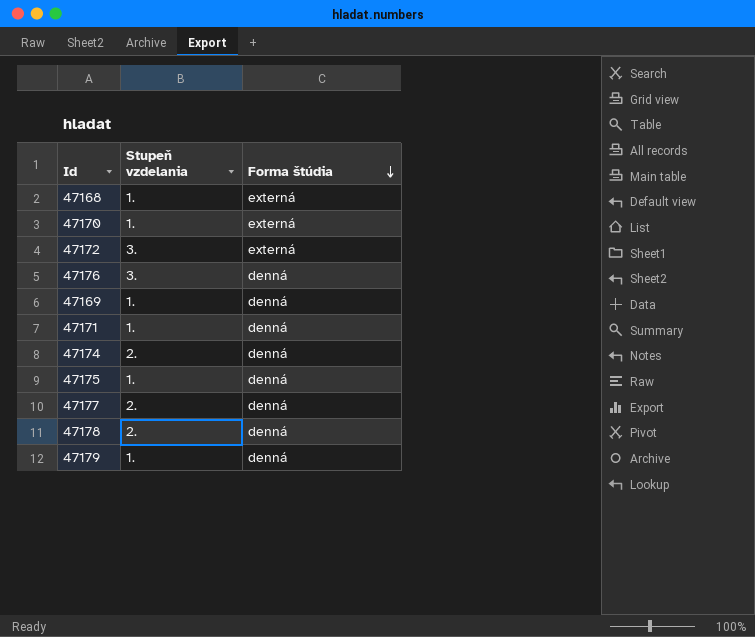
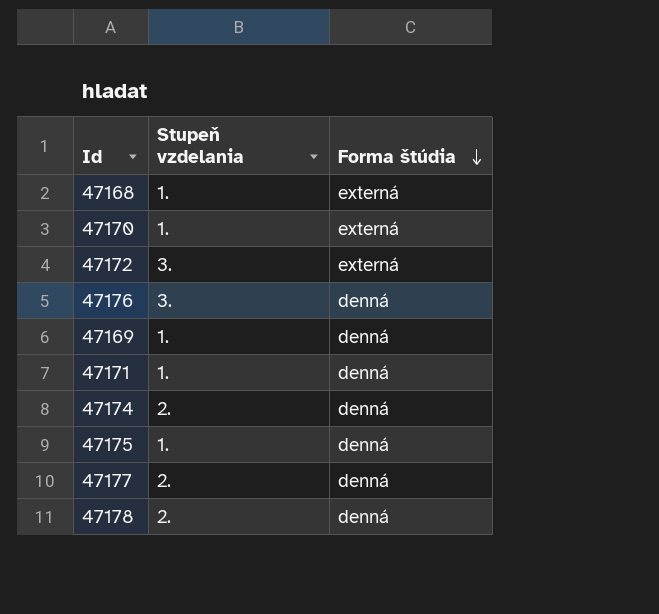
row 47179: 1. | denná -> none

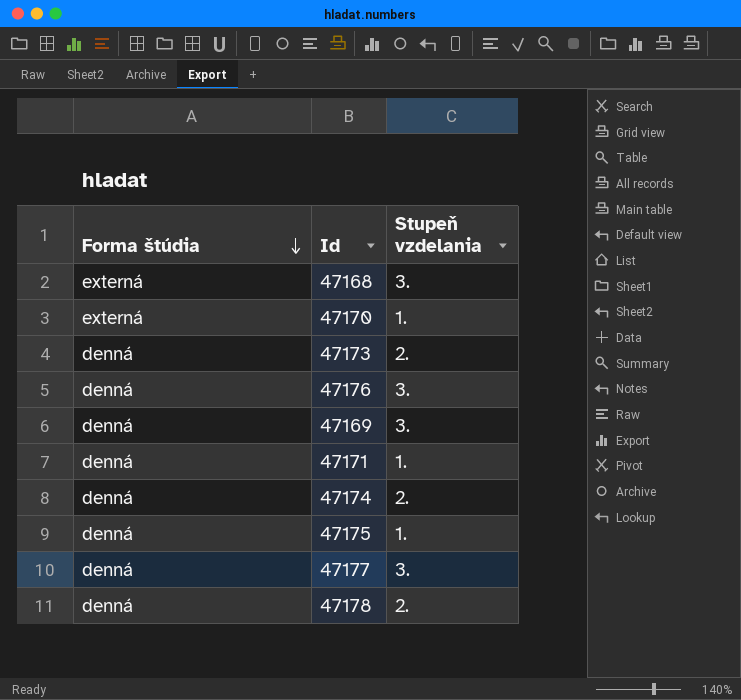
column Forma štúdia | position: 3 -> 1
row 47172: 3. | externá -> none
47168 | Stupeň vzdelania: 1. -> 3.
row 47173: none -> denná | 2.
47169 | Stupeň vzdelania: 1. -> 3.
47177 | Stupeň vzdelania: 2. -> 3.

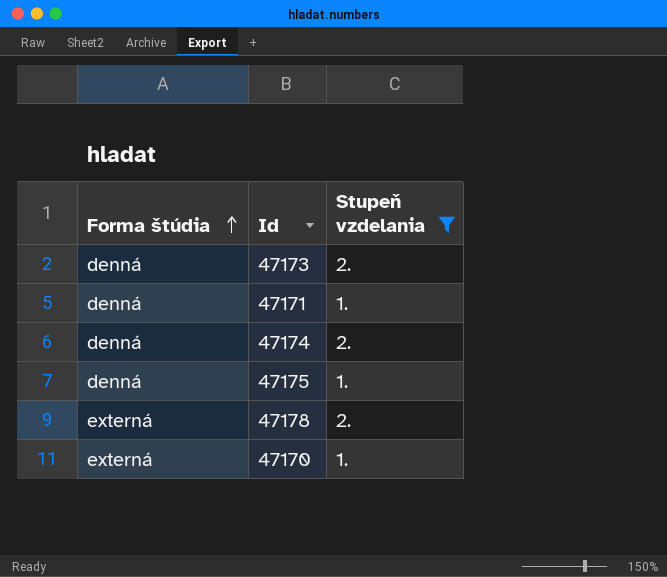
filter: none -> Stupeň vzdelania != 3.
row order: Forma štúdia descending -> Forma štúdia ascending
47178 | Forma štúdia: denná -> externá

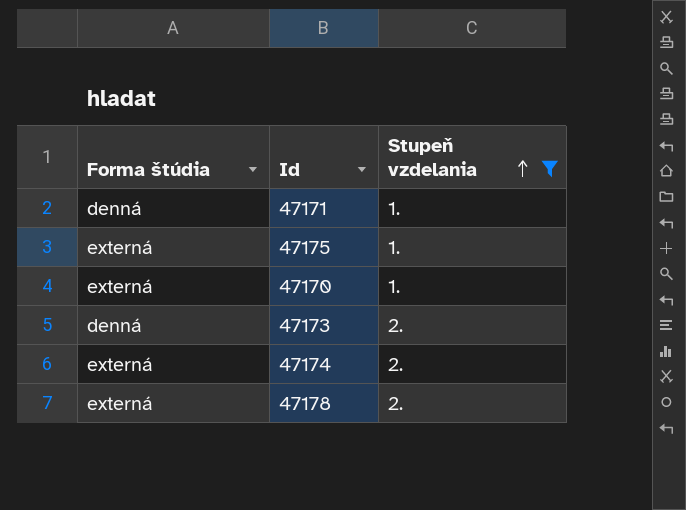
row order: Forma štúdia ascending -> Stupeň vzdelania ascending
47175 | Forma štúdia: denná -> externá
47174 | Forma štúdia: denná -> externá

